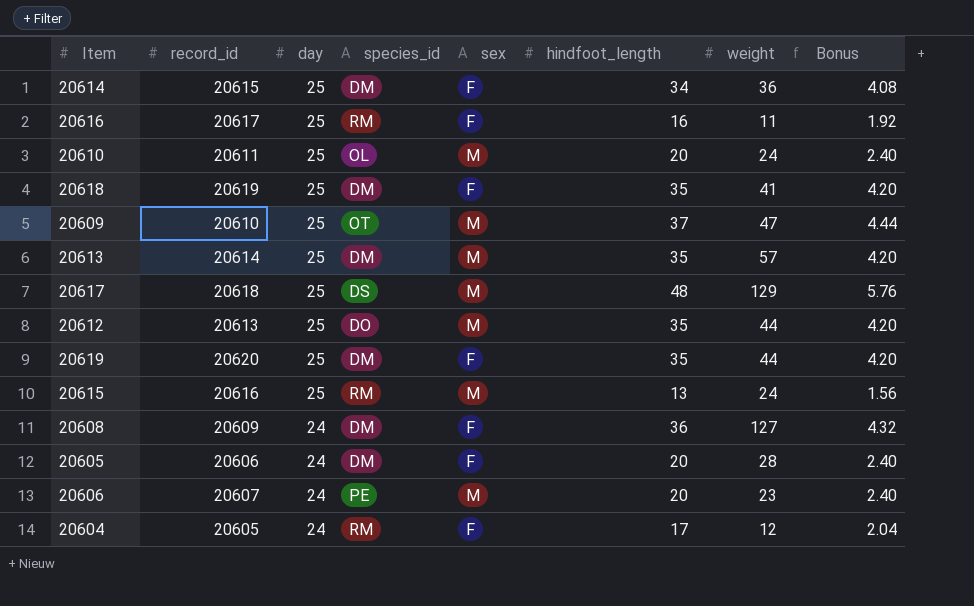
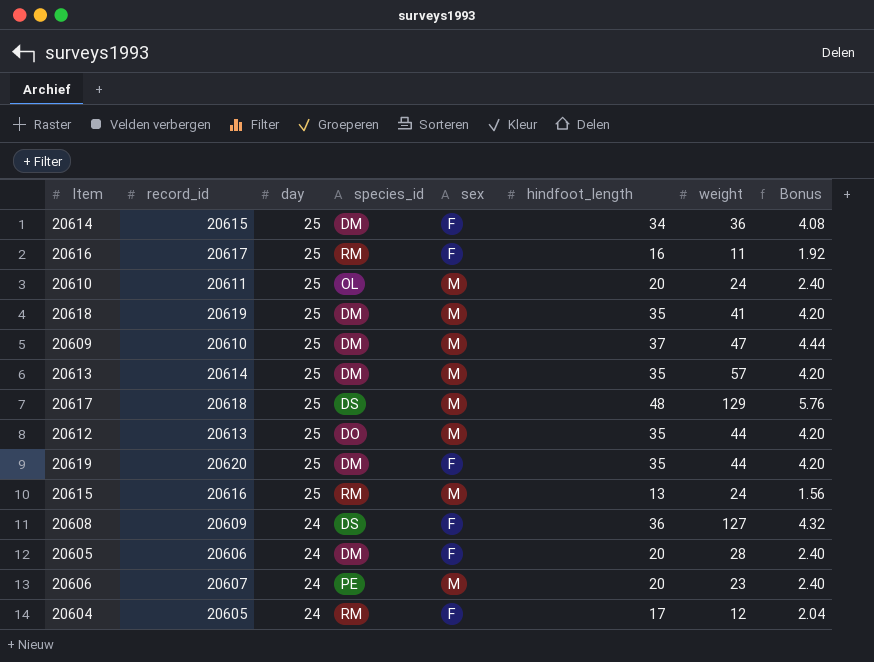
20618 | sex: F -> M
20609 | species_id: OT -> DM
20608 | species_id: DM -> DS

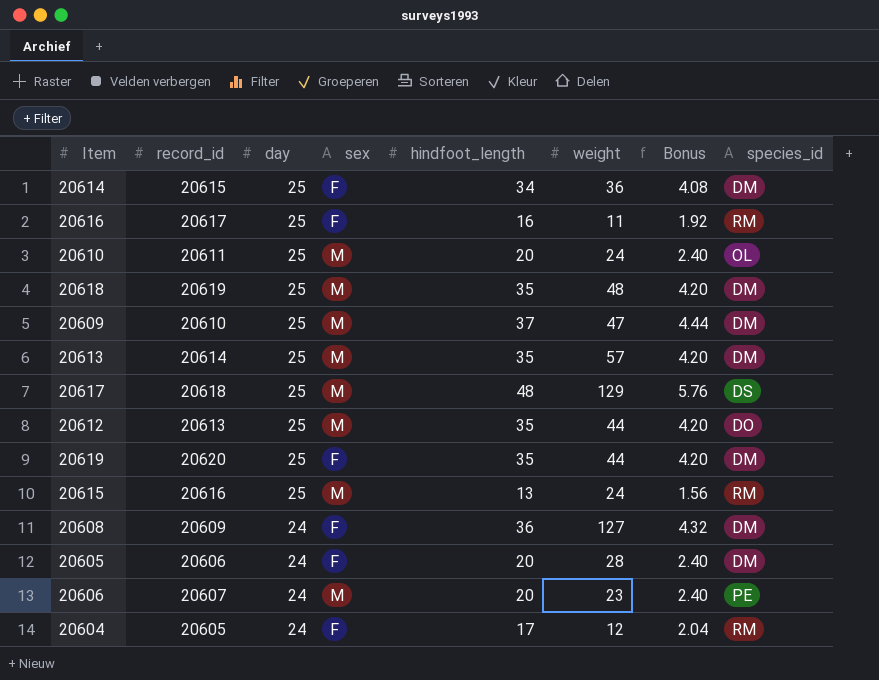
column species_id | position: 4 -> 8
20618 | weight: 41 -> 48
20608 | species_id: DS -> DM

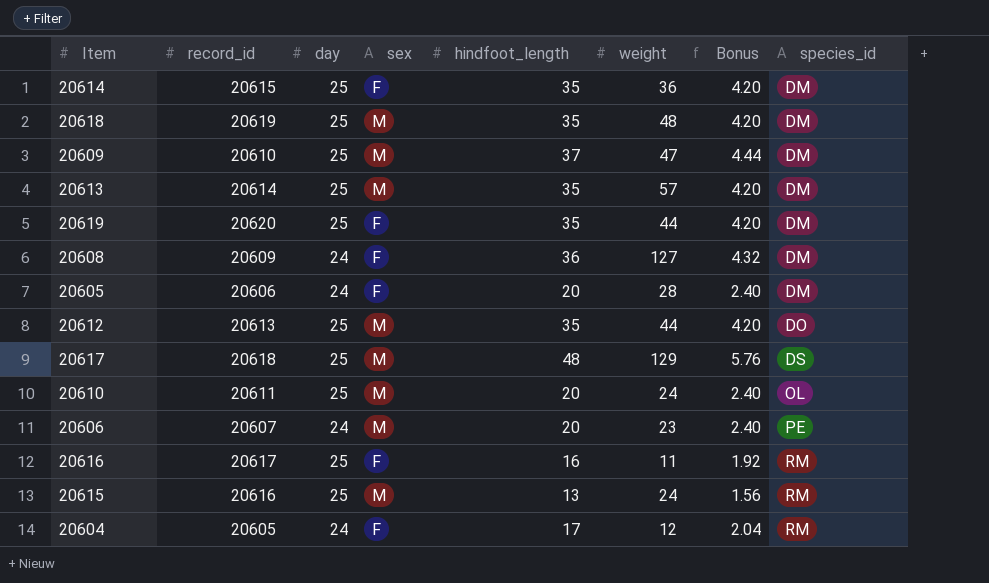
row order: day descending -> species_id ascending
20614 | hindfoot_length: 34 -> 35
20614 | Bonus: 4.08 -> 4.20

